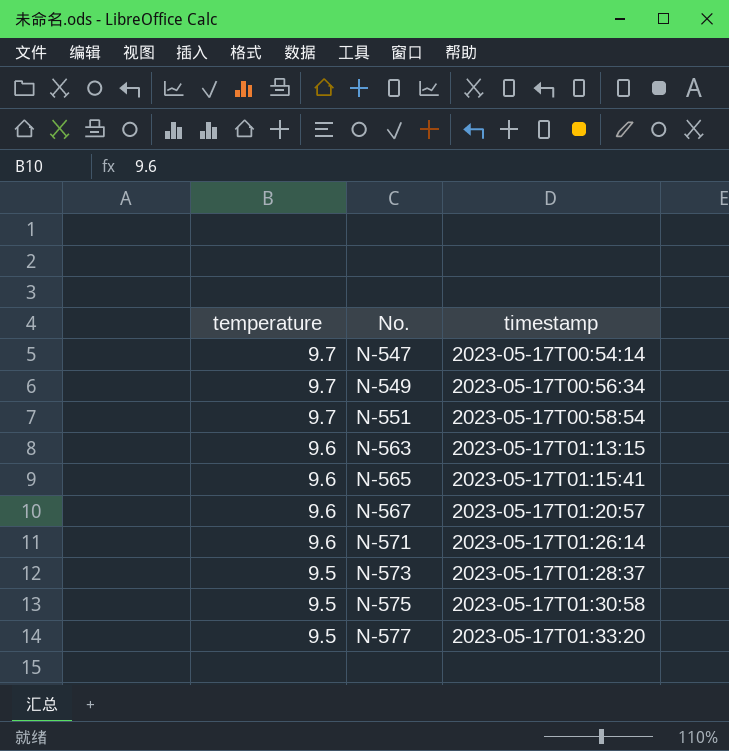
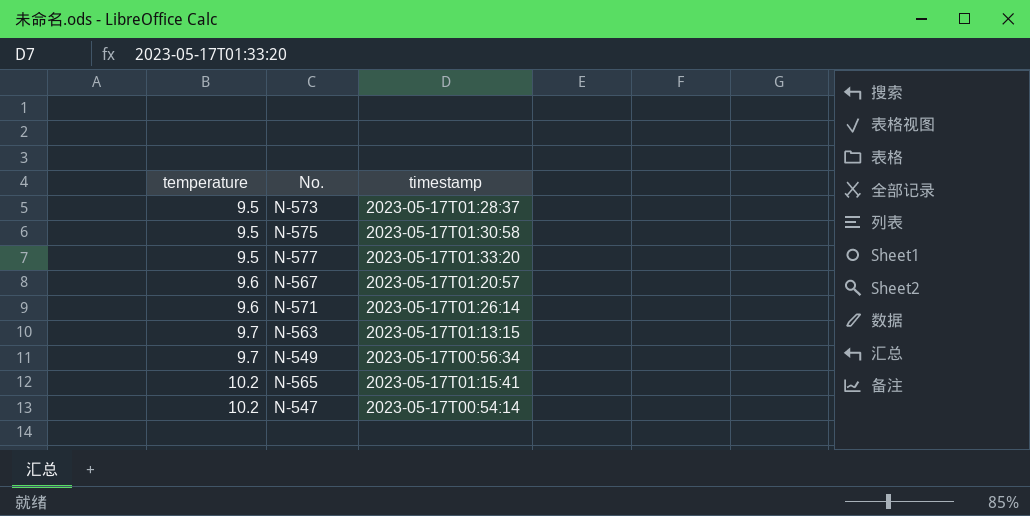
row order: temperature descending -> temperature ascending
row N-551: 9.7 | 2023-05-17T00:58:54 -> none
N-563 | temperature: 9.6 -> 9.7
N-565 | temperature: 9.6 -> 10.2
N-547 | temperature: 9.7 -> 10.2

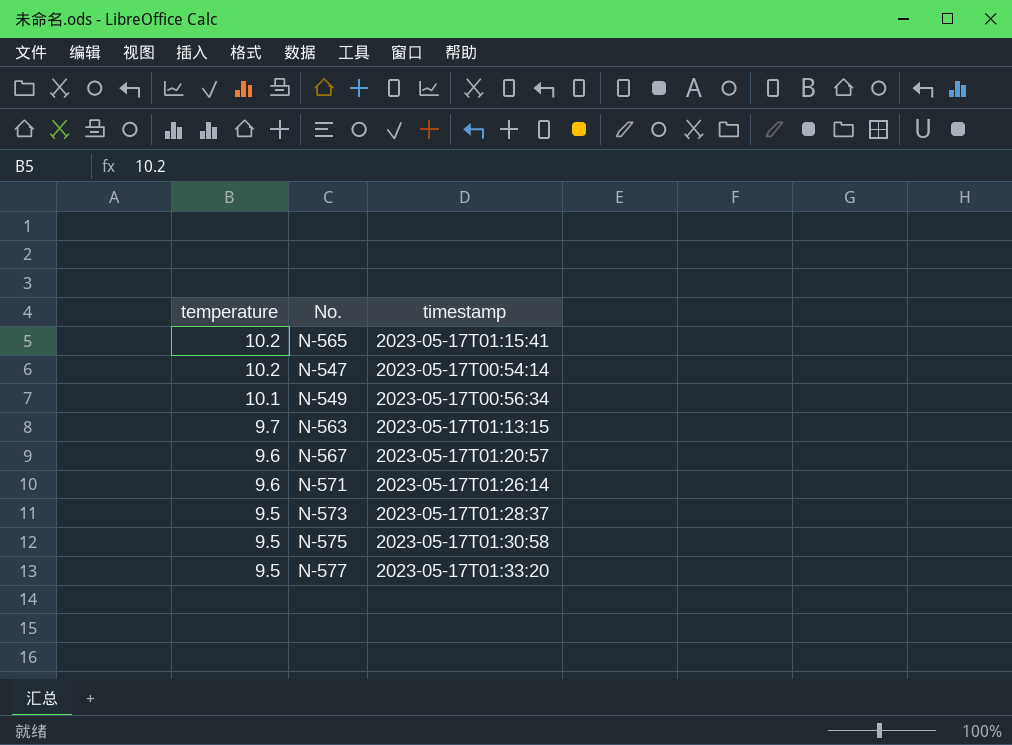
row order: temperature ascending -> temperature descending
N-549 | temperature: 9.7 -> 10.1

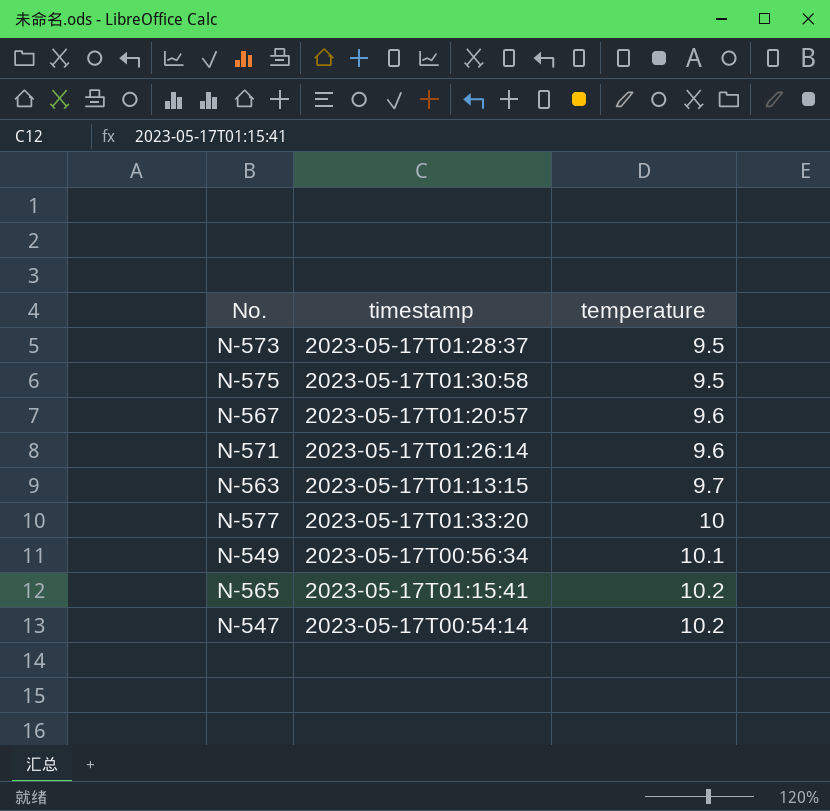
row order: temperature descending -> temperature ascending
column temperature | position: 1 -> 3
N-577 | temperature: 9.5 -> 10

